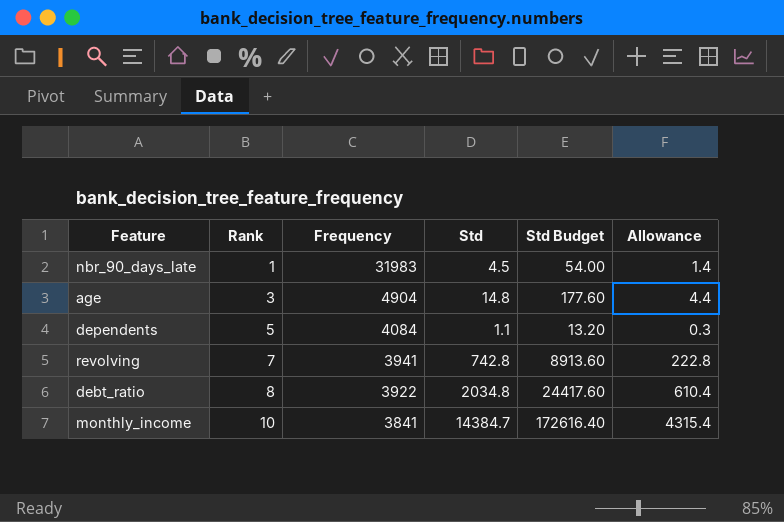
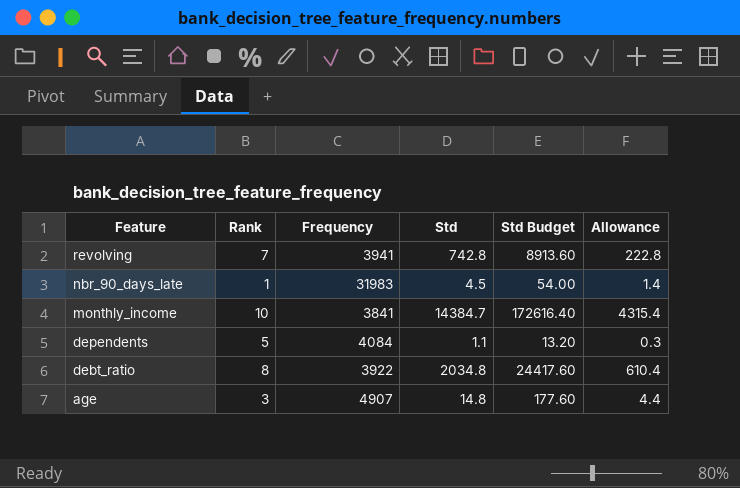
row order: Rank ascending -> Feature descending
age | Frequency: 4904 -> 4907

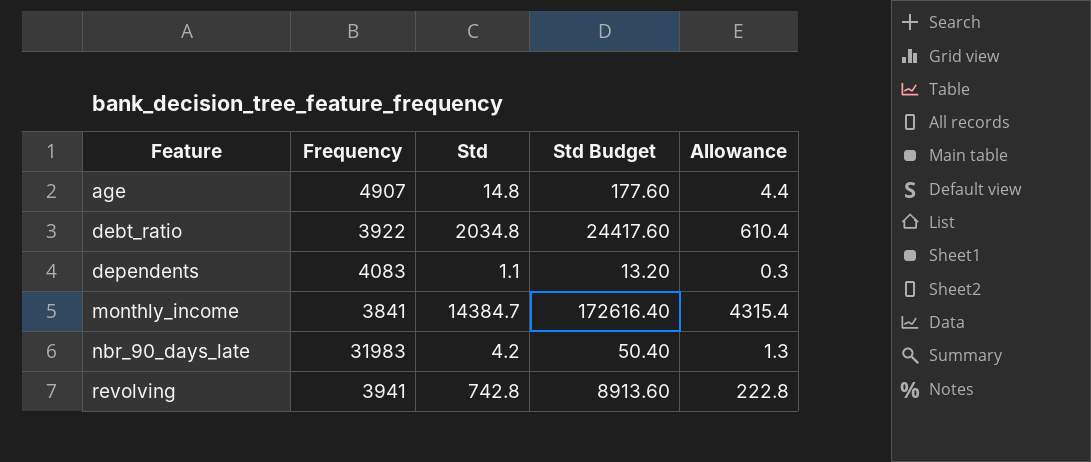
row order: Feature descending -> Feature ascending
column Rank | position: 2 -> none
dependents | Frequency: 4084 -> 4083
nbr_90_days_late | Std: 4.5 -> 4.2
nbr_90_days_late | Std Budget: 54.00 -> 50.40
nbr_90_days_late | Allowance: 1.4 -> 1.3

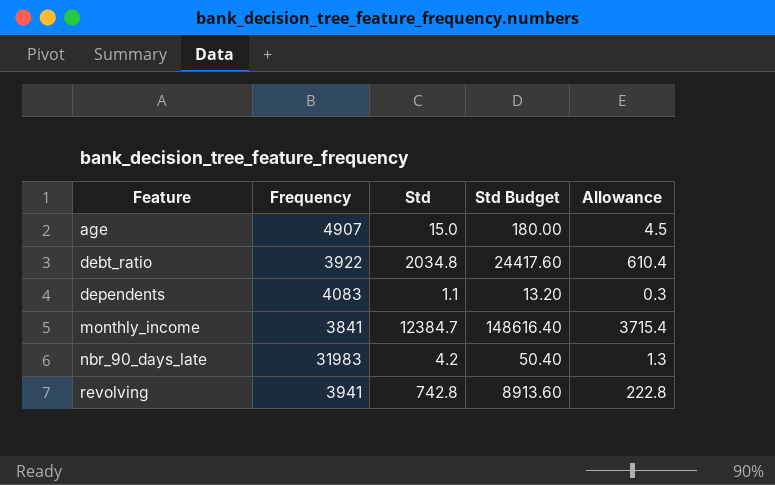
age | Std: 14.8 -> 15.0
age | Std Budget: 177.60 -> 180.00
age | Allowance: 4.4 -> 4.5
monthly_income | Std: 14384.7 -> 12384.7
monthly_income | Std Budget: 172616.40 -> 148616.40
monthly_income | Allowance: 4315.4 -> 3715.4

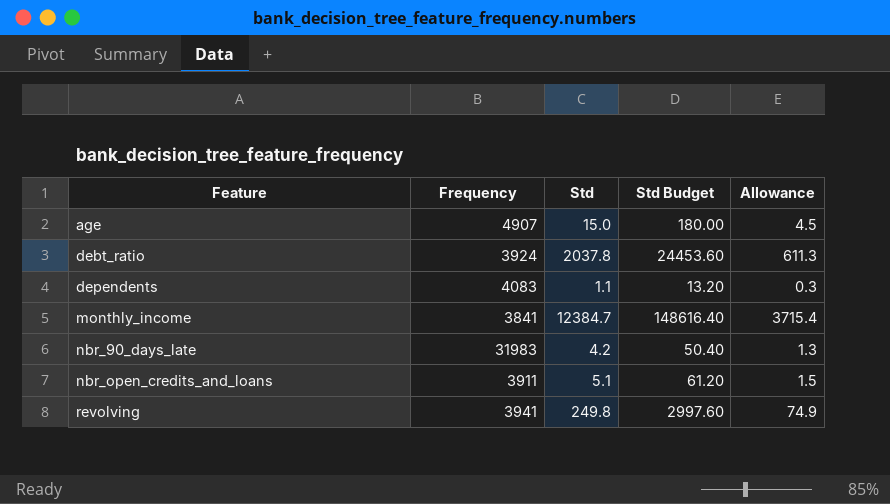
debt_ratio | Frequency: 3922 -> 3924
debt_ratio | Std: 2034.8 -> 2037.8
debt_ratio | Std Budget: 24417.60 -> 24453.60
debt_ratio | Allowance: 610.4 -> 611.3
row nbr_open_credits_and_loans: none -> 3911 | 5.1 | 61.20 | 1.5
revolving | Std: 742.8 -> 249.8
revolving | Std Budget: 8913.60 -> 2997.60
revolving | Allowance: 222.8 -> 74.9

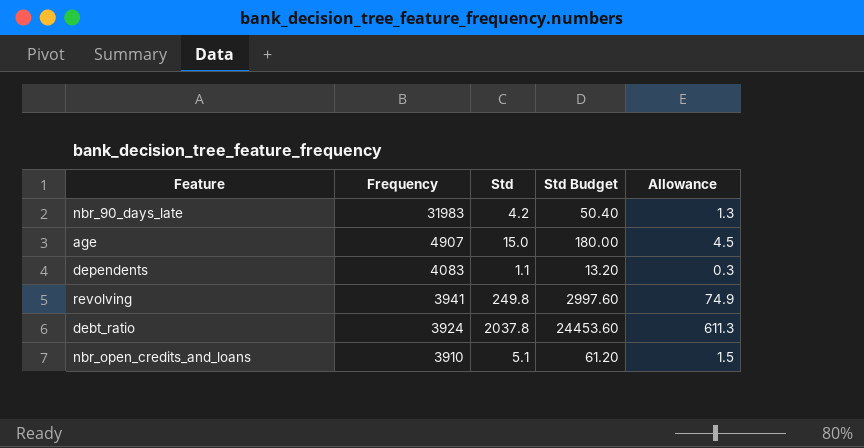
row order: Feature ascending -> Frequency descending
row monthly_income: 3841 | 12384.7 | 148616.40 | 3715.4 -> none
nbr_open_credits_and_loans | Frequency: 3911 -> 3910

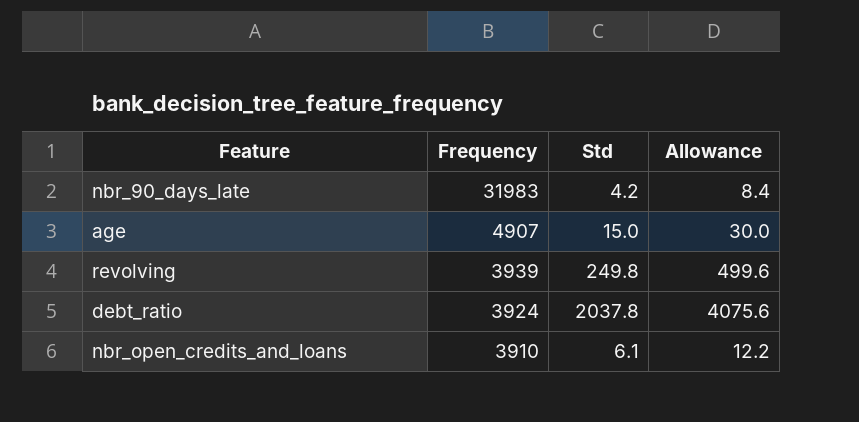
column Std Budget | formula: [Std] * 12 -> none
column Allowance | formula: [Std] * 0.3 -> [Std] * 2
row dependents: 4083 | 1.1 | 13.20 | 0.3 -> none
revolving | Frequency: 3941 -> 3939
nbr_open_credits_and_loans | Std: 5.1 -> 6.1

